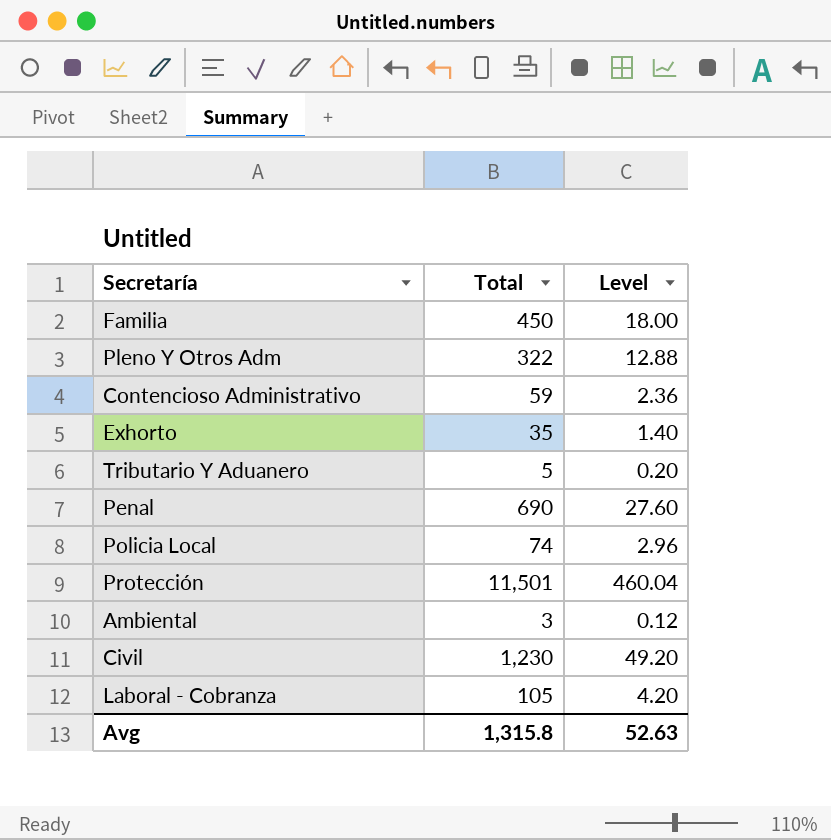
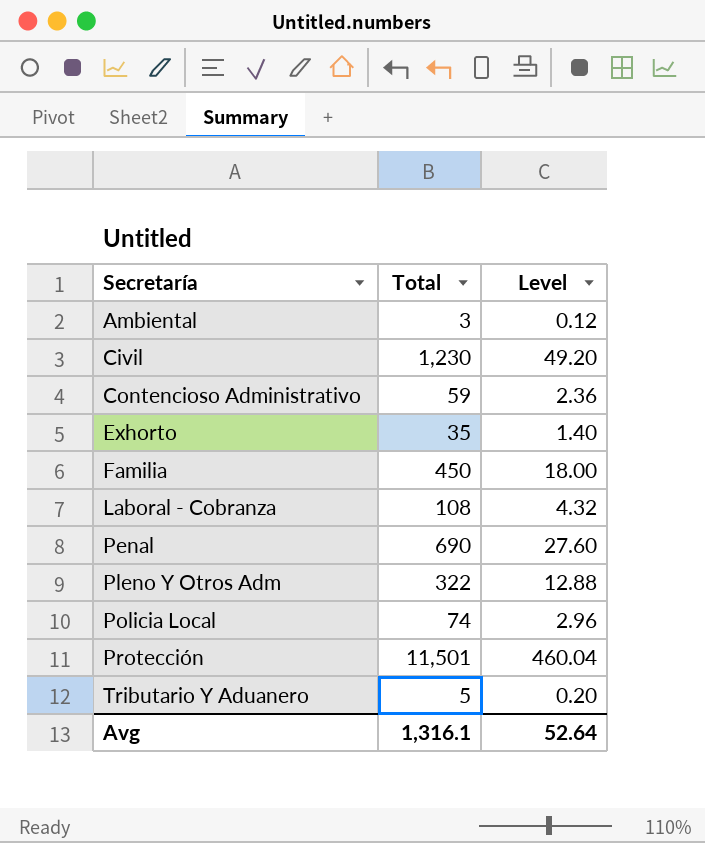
row order: none -> Secretaría ascending
Laboral - Cobranza | Total: 105 -> 108
Laboral - Cobranza | Level: 4.20 -> 4.32
Avg | Total: 1,315.8 -> 1,316.1
Avg | Level: 52.63 -> 52.64

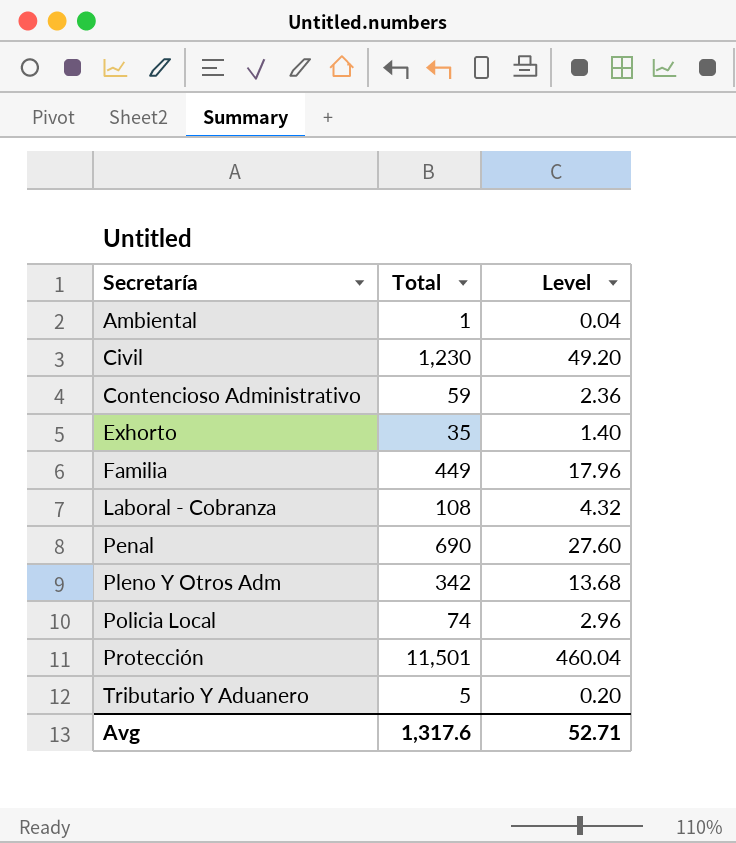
Ambiental | Total: 3 -> 1
Ambiental | Level: 0.12 -> 0.04
Familia | Total: 450 -> 449
Familia | Level: 18.00 -> 17.96
Pleno Y Otros Adm | Total: 322 -> 342
Pleno Y Otros Adm | Level: 12.88 -> 13.68
Avg | Total: 1,316.1 -> 1,317.6
Avg | Level: 52.64 -> 52.71

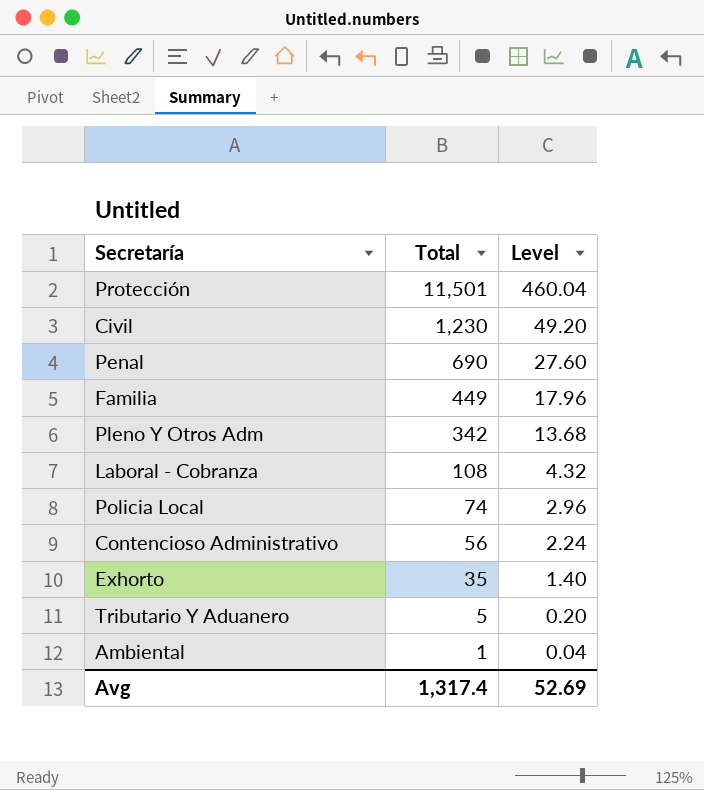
row order: Secretaría ascending -> Total descending
Contencioso Administrativo | Total: 59 -> 56
Contencioso Administrativo | Level: 2.36 -> 2.24
Avg | Total: 1,317.6 -> 1,317.4
Avg | Level: 52.71 -> 52.69

